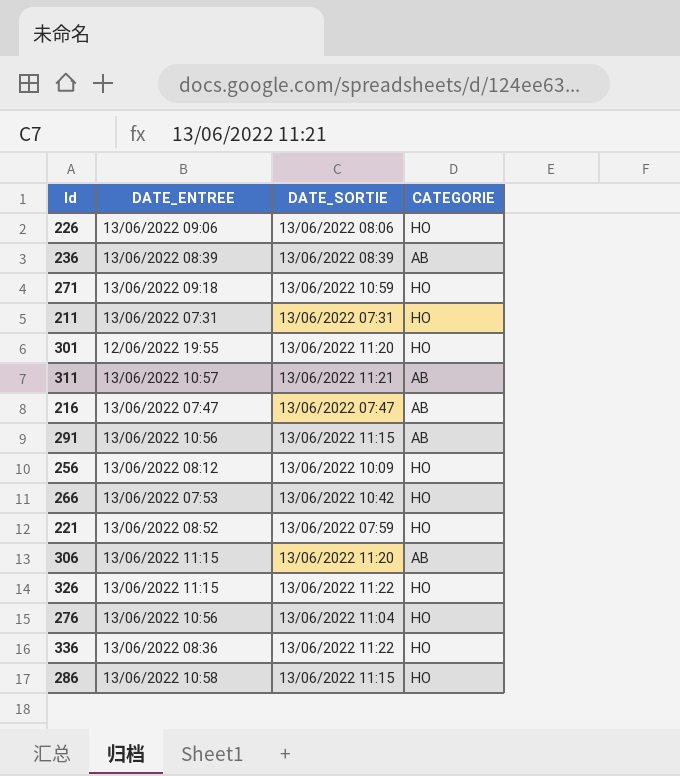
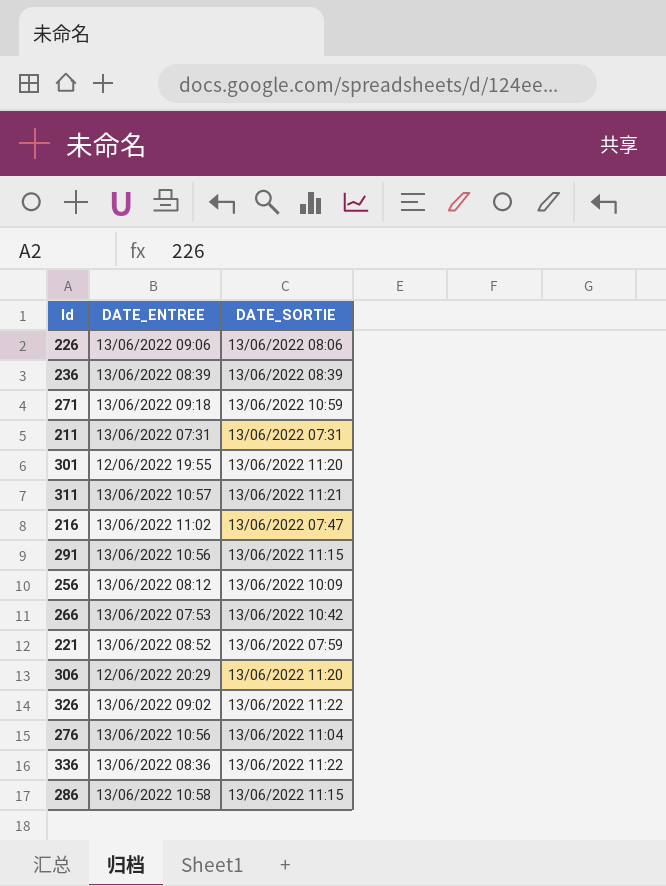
column CATEGORIE | position: 4 -> none
216 | DATE_ENTREE: 13/06/2022 07:47 -> 13/06/2022 11:02
306 | DATE_ENTREE: 13/06/2022 11:15 -> 12/06/2022 20:29
326 | DATE_ENTREE: 13/06/2022 11:15 -> 13/06/2022 09:02

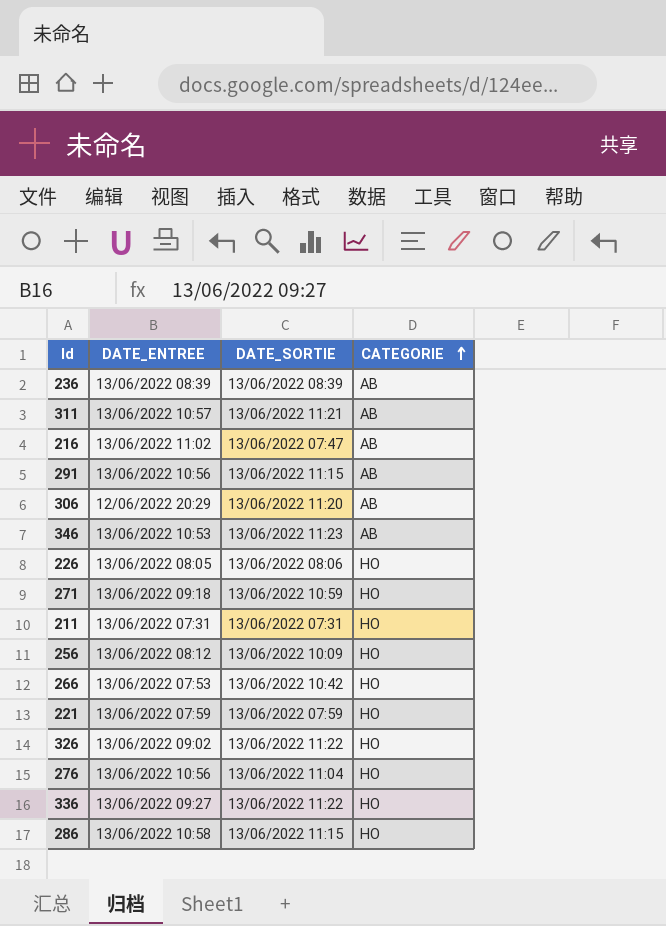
row order: none -> CATEGORIE ascending
column CATEGORIE | position: none -> 4
row 301: 12/06/2022 19:55 | 13/06/2022 11:20 -> none
row 346: none -> 13/06/2022 10:53 | 13/06/2022 11:23 | AB
226 | DATE_ENTREE: 13/06/2022 09:06 -> 13/06/2022 08:05
221 | DATE_ENTREE: 13/06/2022 08:52 -> 13/06/2022 07:59
336 | DATE_ENTREE: 13/06/2022 08:36 -> 13/06/2022 09:27

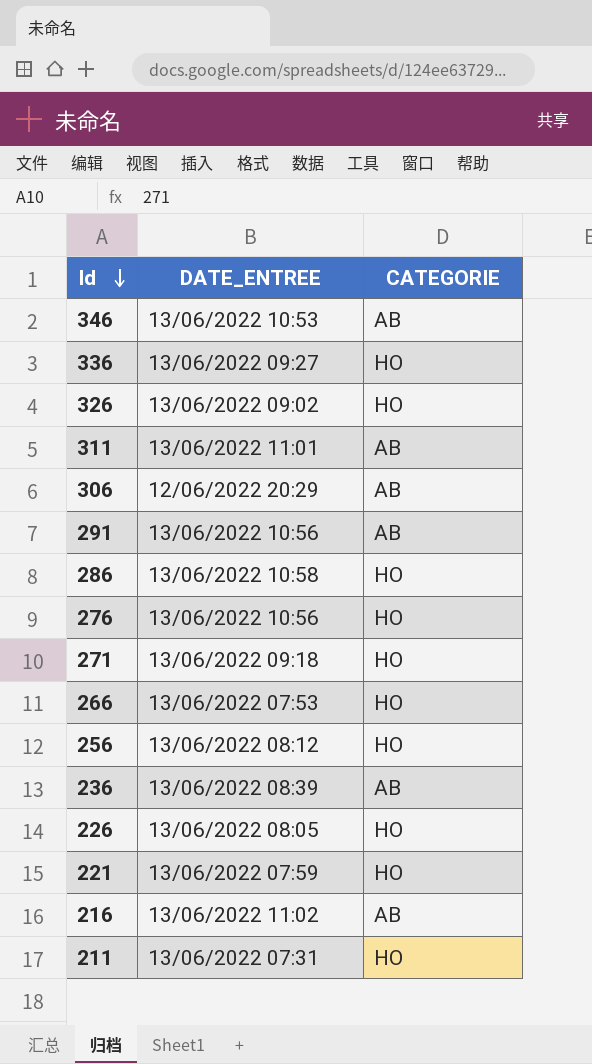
row order: CATEGORIE ascending -> Id descending
column DATE_SORTIE | position: 3 -> none
311 | DATE_ENTREE: 13/06/2022 10:57 -> 13/06/2022 11:01

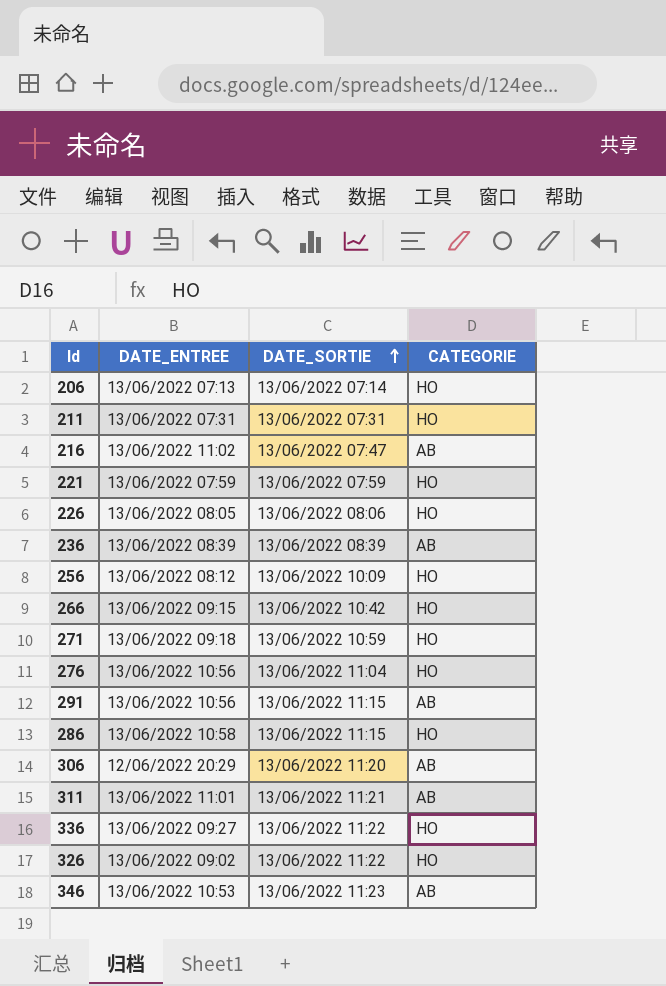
row order: Id descending -> DATE_SORTIE ascending
column DATE_SORTIE | position: none -> 3
row 206: none -> 13/06/2022 07:13 | 13/06/2022 07:14 | HO
266 | DATE_ENTREE: 13/06/2022 07:53 -> 13/06/2022 09:15

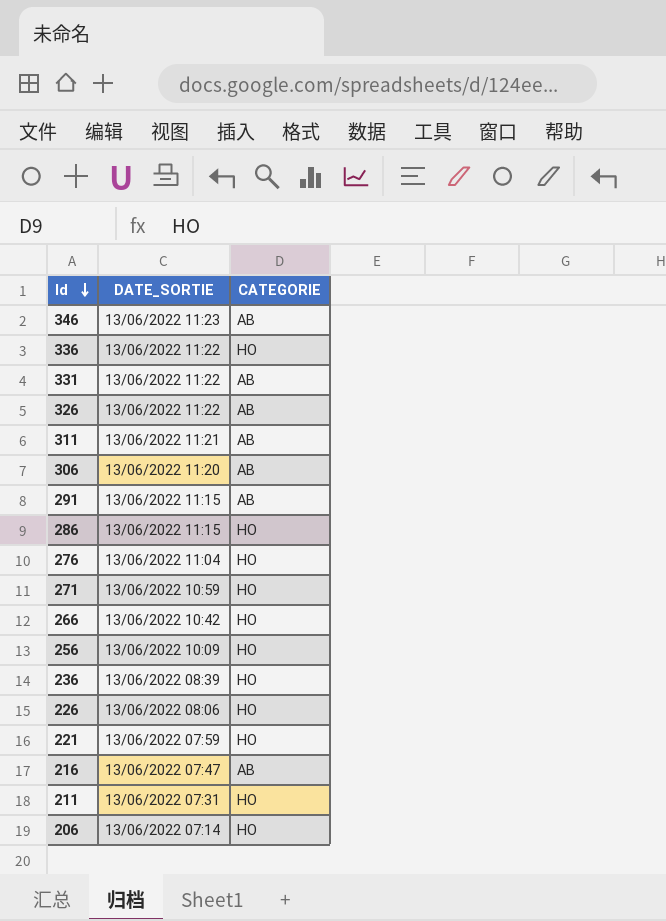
row order: DATE_SORTIE ascending -> Id descending
column DATE_ENTREE | position: 2 -> none
row 331: none -> 13/06/2022 11:22 | AB
326 | CATEGORIE: HO -> AB
236 | CATEGORIE: AB -> HO

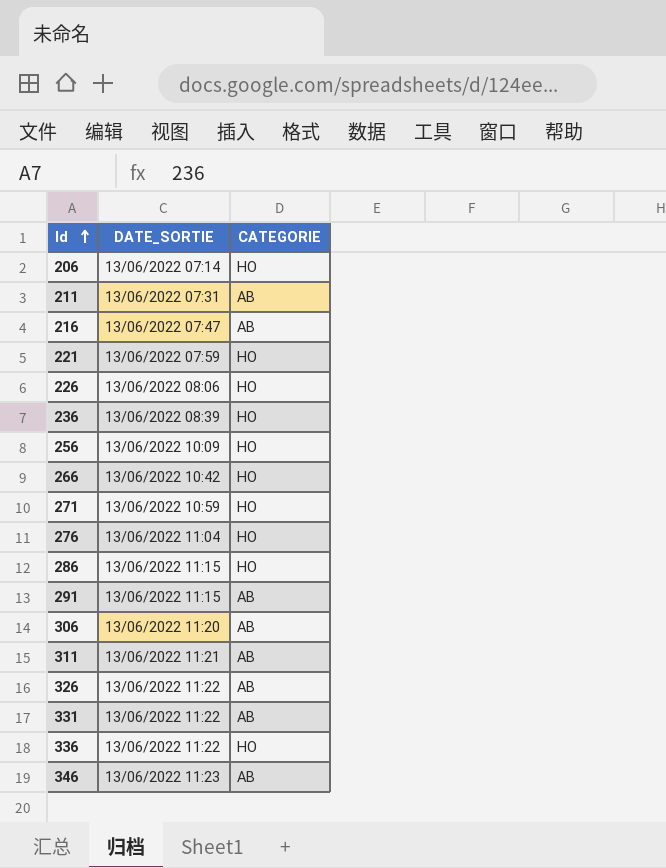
row order: Id descending -> Id ascending
211 | CATEGORIE: HO -> AB

